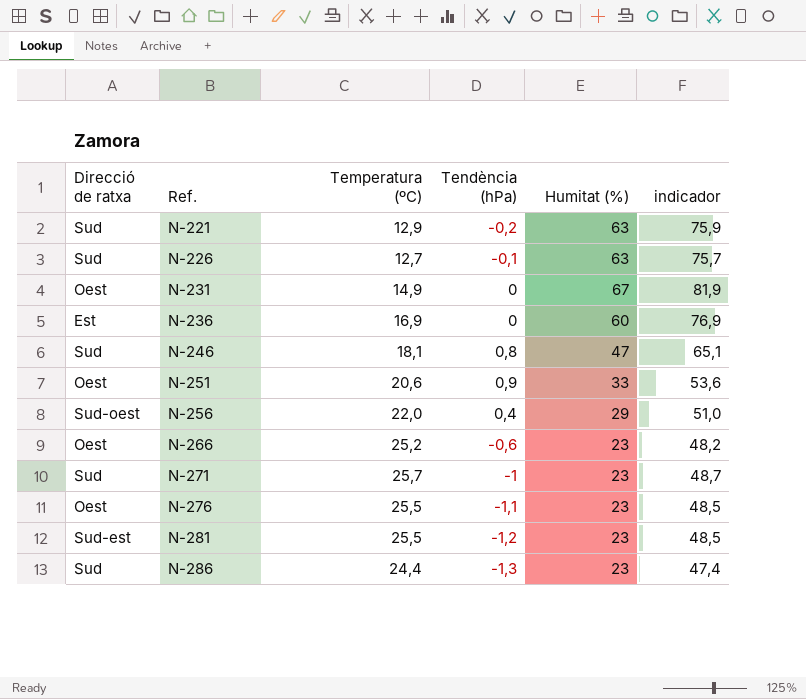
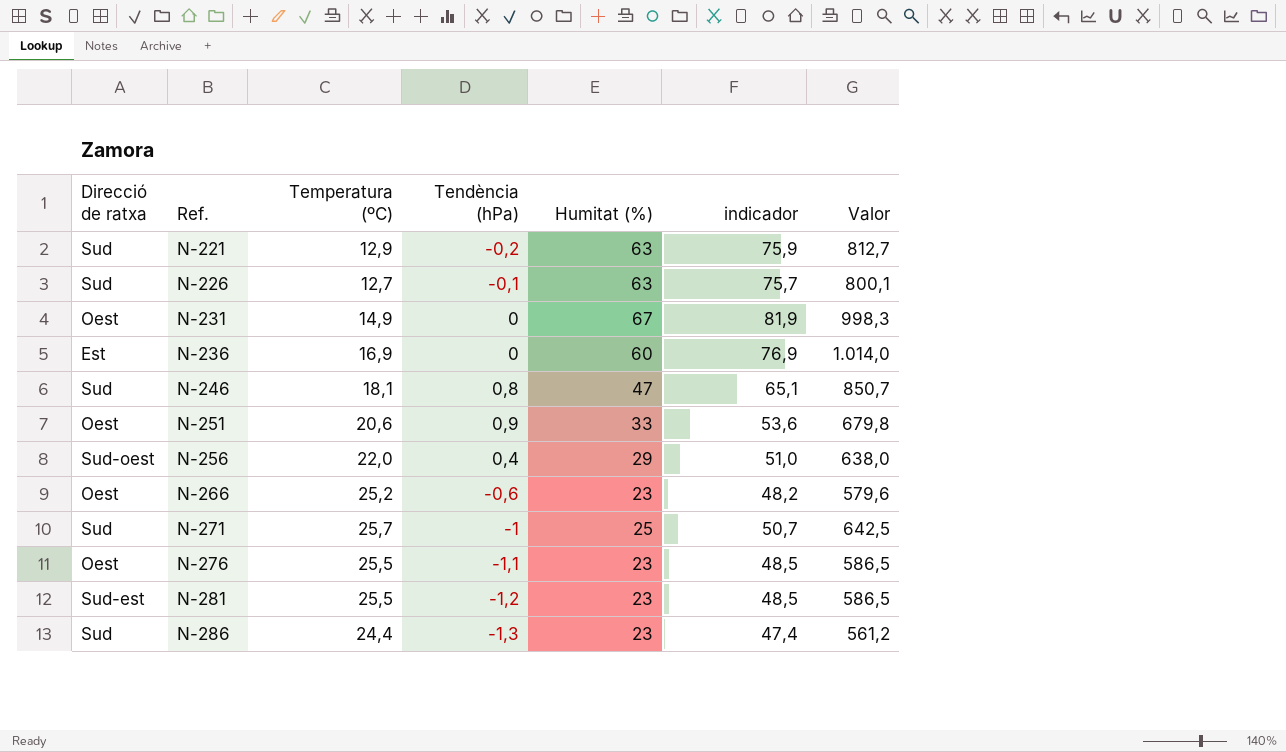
column Valor | formula: none -> [Temperatura (ºC)] * [Humitat (%)]
N-271 | Humitat (%): 23 -> 25
N-271 | indicador: 48,7 -> 50,7

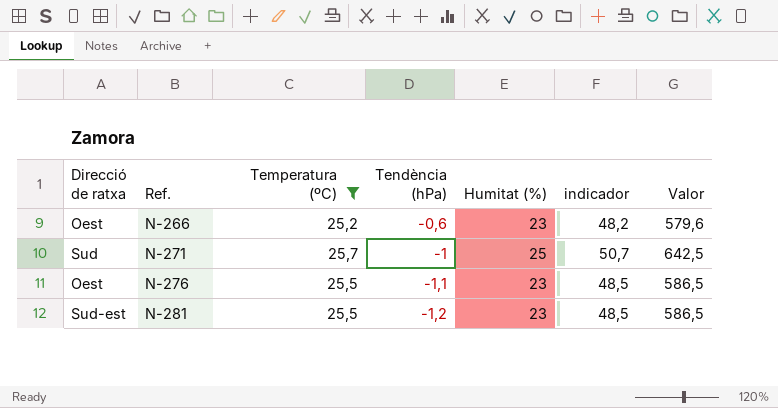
filter: none -> Temperatura (ºC) >= 25,2

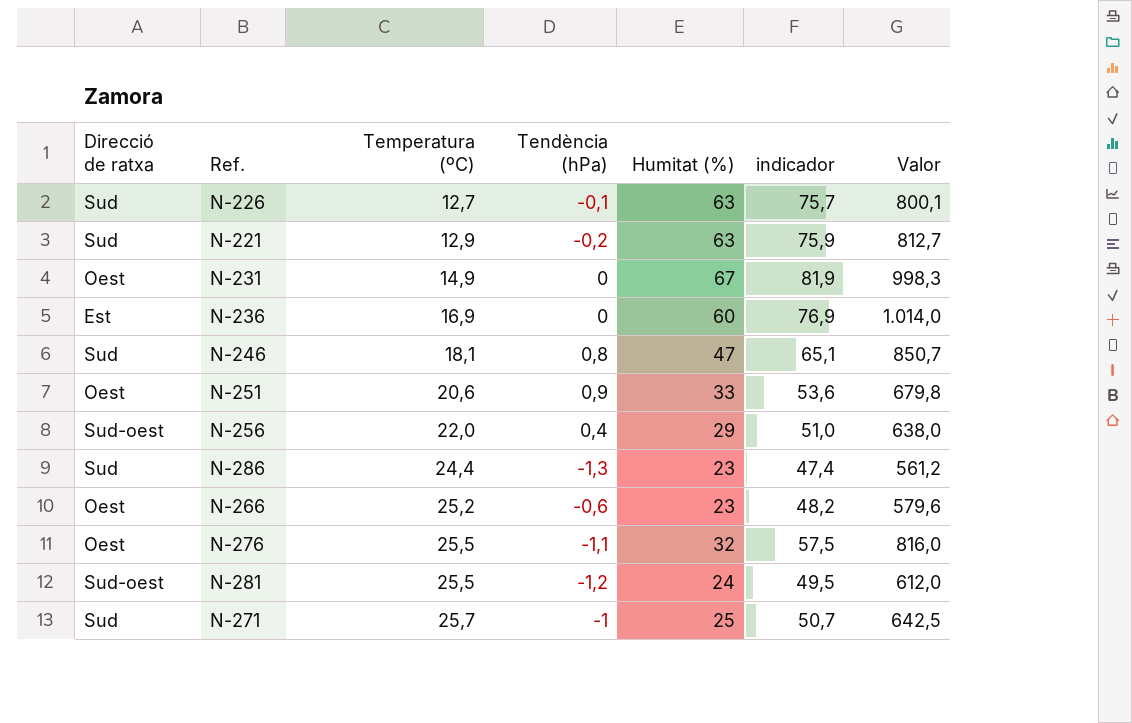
filter: Temperatura (ºC) >= 25,2 -> none
row order: Ref. ascending -> Temperatura (ºC) ascending
N-276 | Humitat (%): 23 -> 32
N-276 | indicador: 48,5 -> 57,5
N-276 | Valor: 586,5 -> 816,0
N-281 | Direcció de ratxa: Sud-est -> Sud-oest
N-281 | Humitat (%): 23 -> 24
N-281 | indicador: 48,5 -> 49,5
N-281 | Valor: 586,5 -> 612,0

